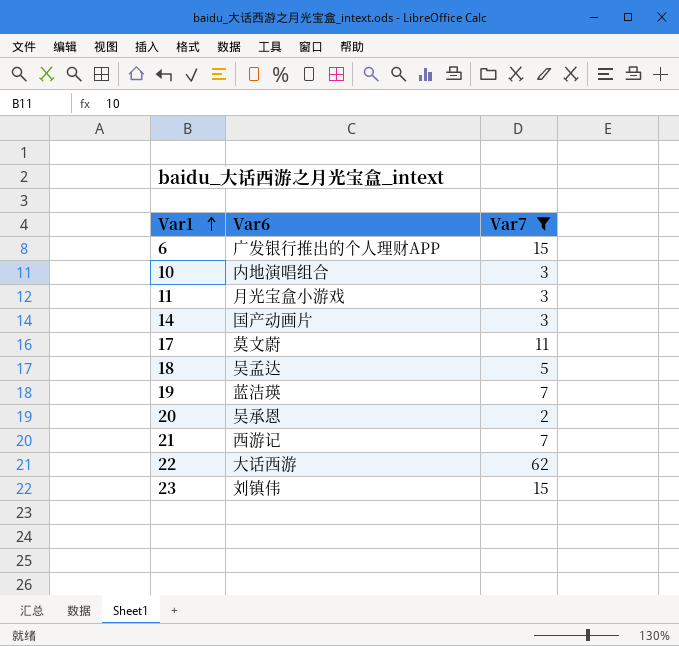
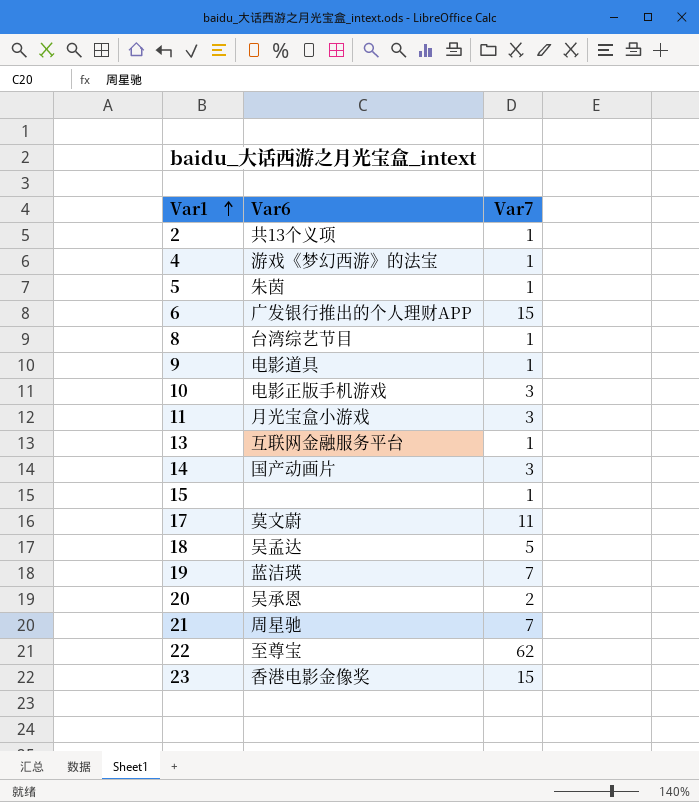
filter: Var7 != 1 -> none
10 | Var6: 内地演唱组合 -> 电影正版手机游戏
21 | Var6: 西游记 -> 周星驰
22 | Var6: 大话西游 -> 至尊宝
23 | Var6: 刘镇伟 -> 香港电影金像奖

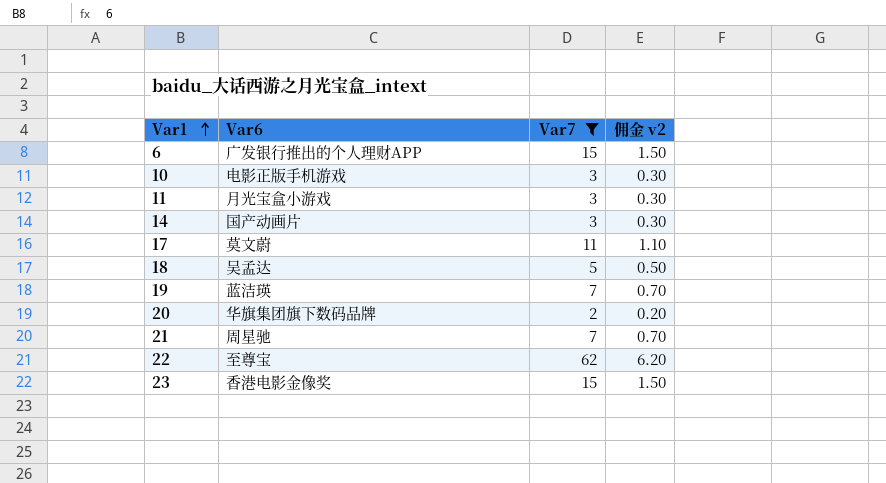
filter: none -> Var7 != 1
column 佣金 v2 | formula: none -> [Var7] * 0.1
20 | Var6: 吴承恩 -> 华旗集团旗下数码品牌

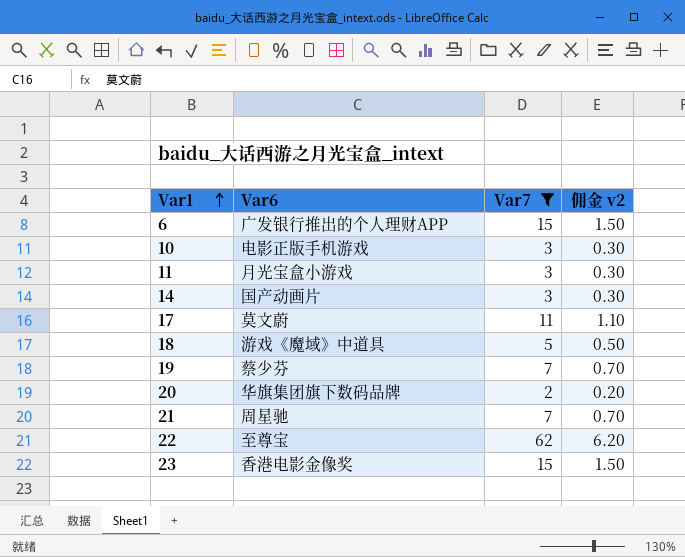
18 | Var6: 吴孟达 -> 游戏《魔域》中道具
19 | Var6: 蓝洁瑛 -> 蔡少芬

